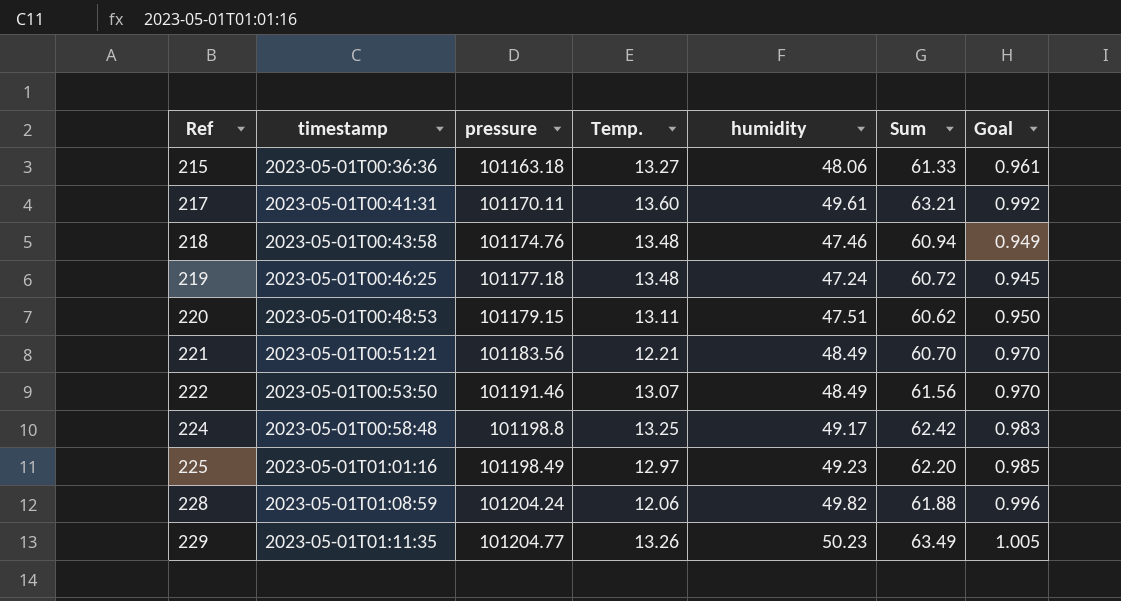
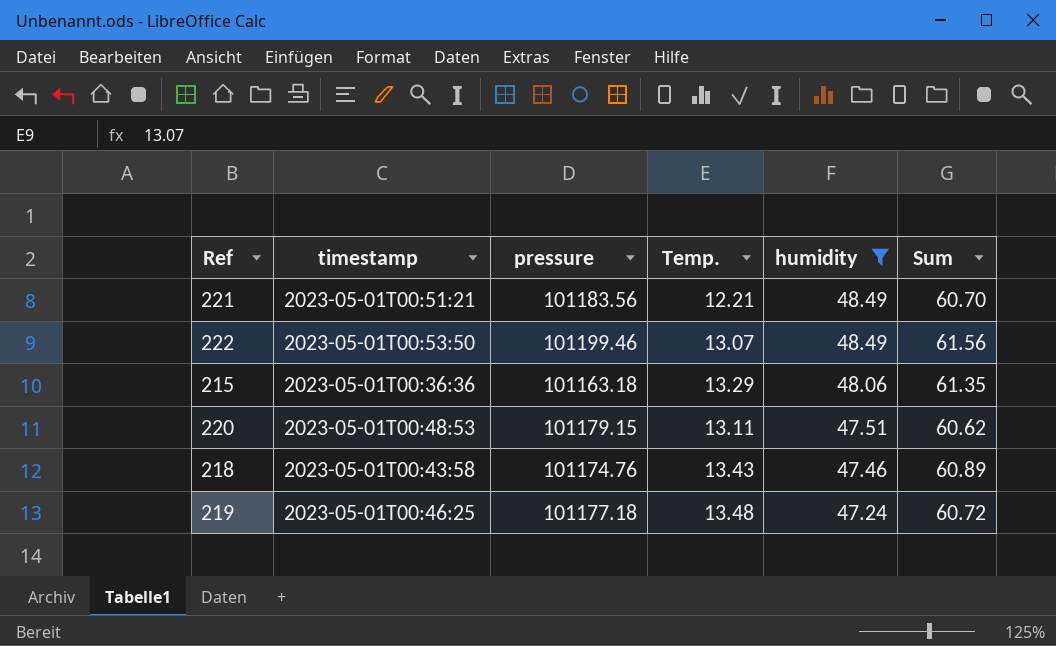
filter: none -> humidity <= 48.49
row order: Ref ascending -> humidity descending
column Goal | formula: [humidity] * 0.02 -> none
222 | pressure: 101191.46 -> 101199.46
215 | Temp.: 13.27 -> 13.29
215 | Sum: 61.33 -> 61.35
218 | Temp.: 13.48 -> 13.43
218 | Sum: 60.94 -> 60.89

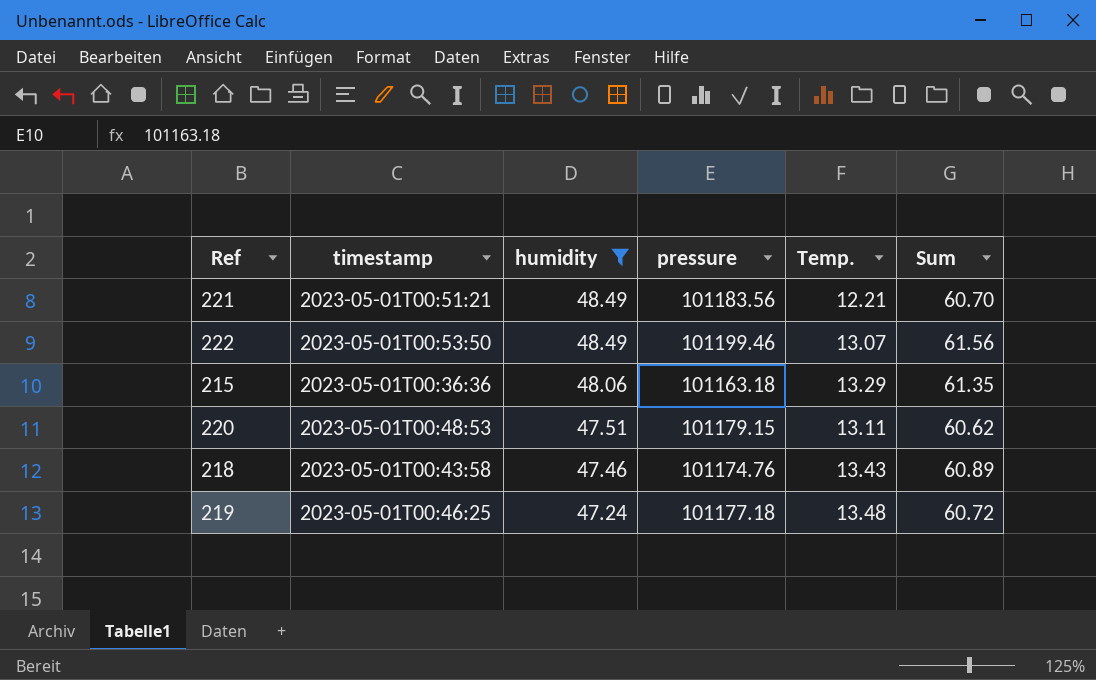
column humidity | position: 5 -> 3

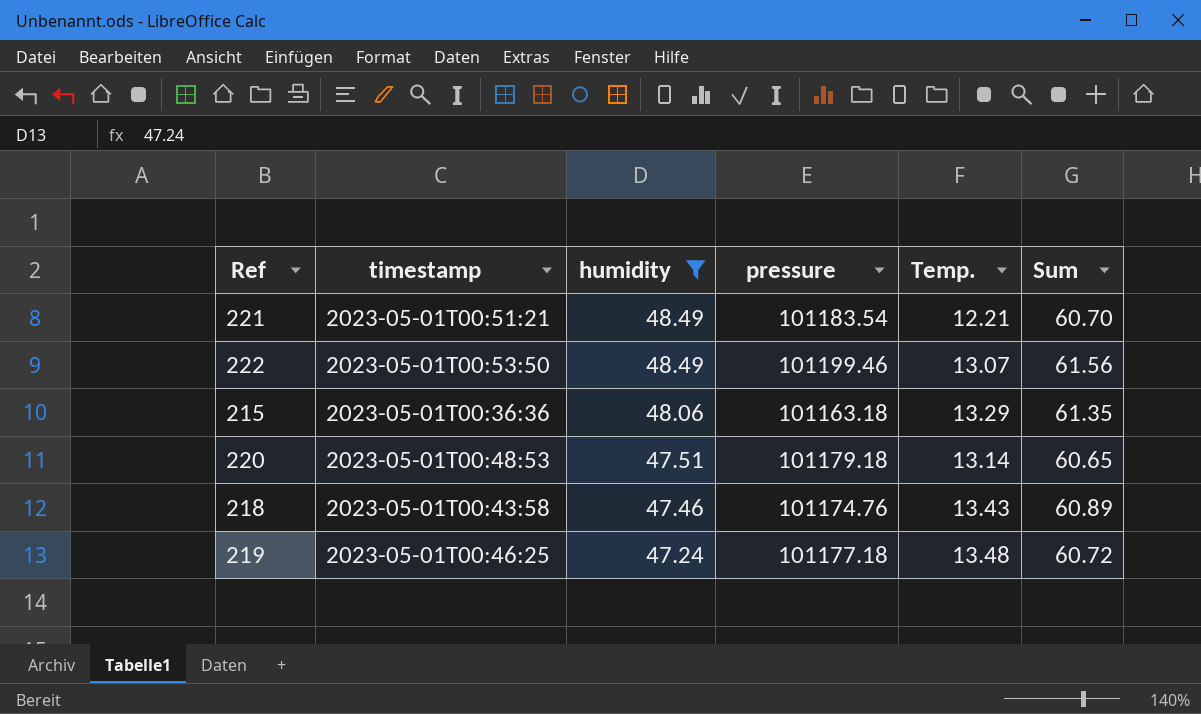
221 | pressure: 101183.56 -> 101183.54
220 | pressure: 101179.15 -> 101179.18
220 | Temp.: 13.11 -> 13.14
220 | Sum: 60.62 -> 60.65

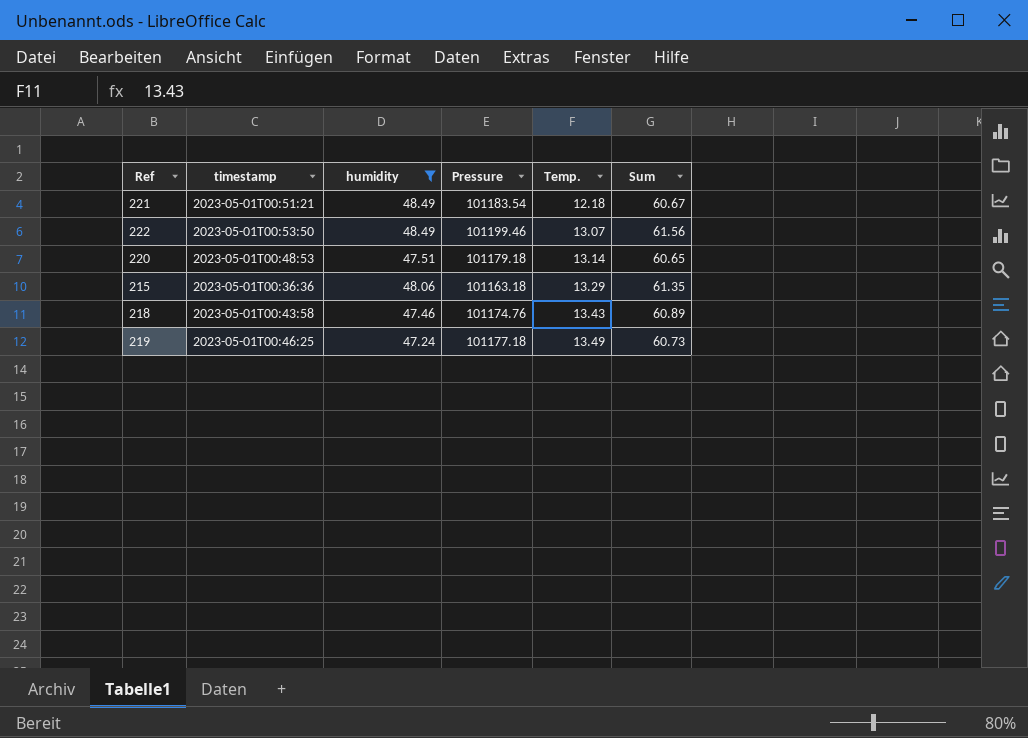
row order: humidity descending -> Temp. ascending
column name: pressure -> Pressure
221 | Temp.: 12.21 -> 12.18
221 | Sum: 60.70 -> 60.67
219 | Temp.: 13.48 -> 13.49
219 | Sum: 60.72 -> 60.73

